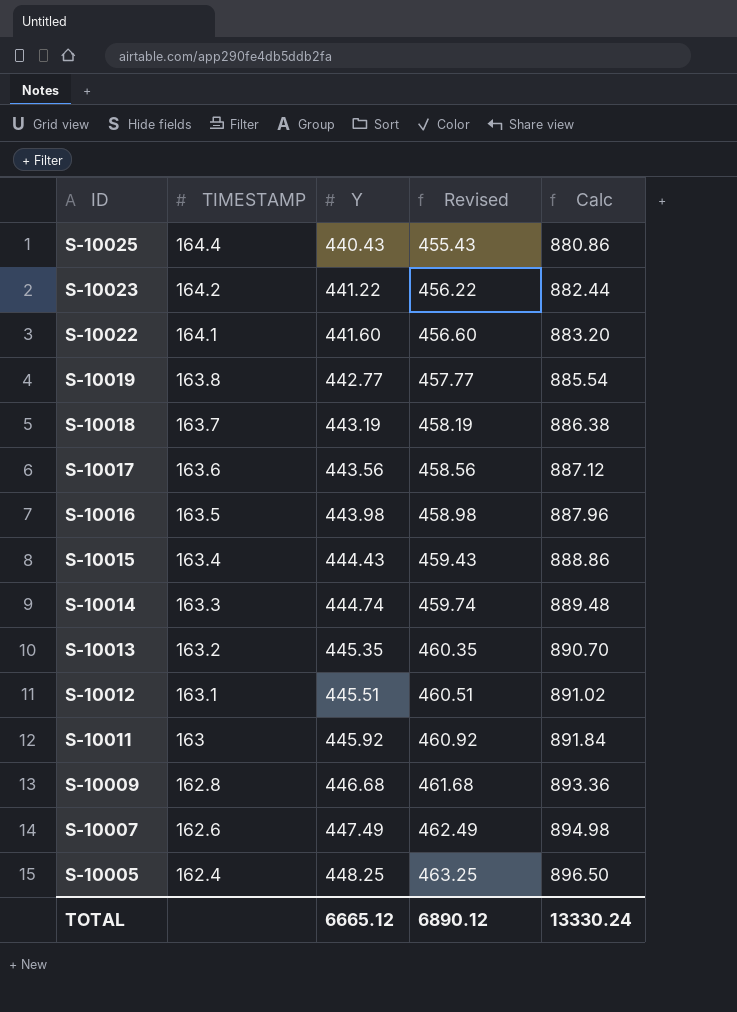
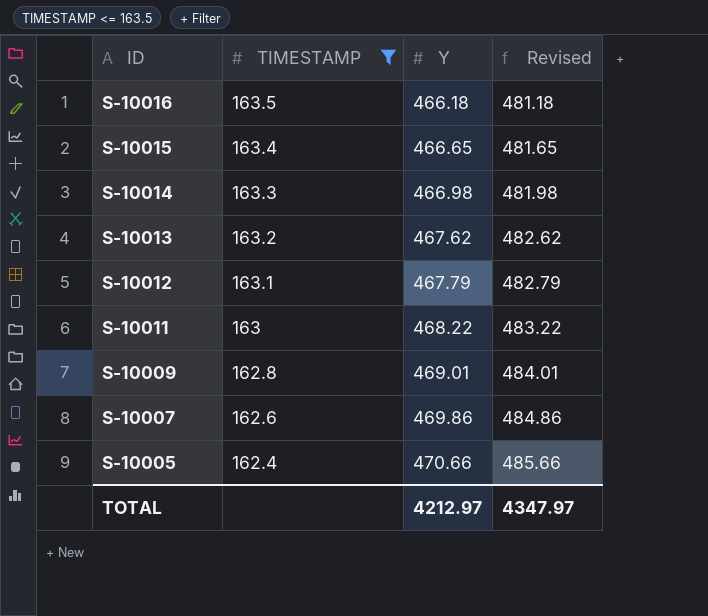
filter: none -> TIMESTAMP <= 163.5
column Calc | formula: [Y] * 2 -> none
S-10016 | Y: 443.98 -> 466.18
S-10016 | Revised: 458.98 -> 481.18
S-10015 | Y: 444.43 -> 466.65
S-10015 | Revised: 459.43 -> 481.65
S-10014 | Y: 444.74 -> 466.98
S-10014 | Revised: 459.74 -> 481.98
S-10013 | Y: 445.35 -> 467.62
S-10013 | Revised: 460.35 -> 482.62
S-10012 | Y: 445.51 -> 467.79
S-10012 | Revised: 460.51 -> 482.79
S-10011 | Y: 445.92 -> 468.22
S-10011 | Revised: 460.92 -> 483.22
S-10009 | Y: 446.68 -> 469.01
S-10009 | Revised: 461.68 -> 484.01
S-10007 | Y: 447.49 -> 469.86
S-10007 | Revised: 462.49 -> 484.86
S-10005 | Y: 448.25 -> 470.66
S-10005 | Revised: 463.25 -> 485.66
TOTAL | Y: 6665.12 -> 4212.97
TOTAL | Revised: 6890.12 -> 4347.97

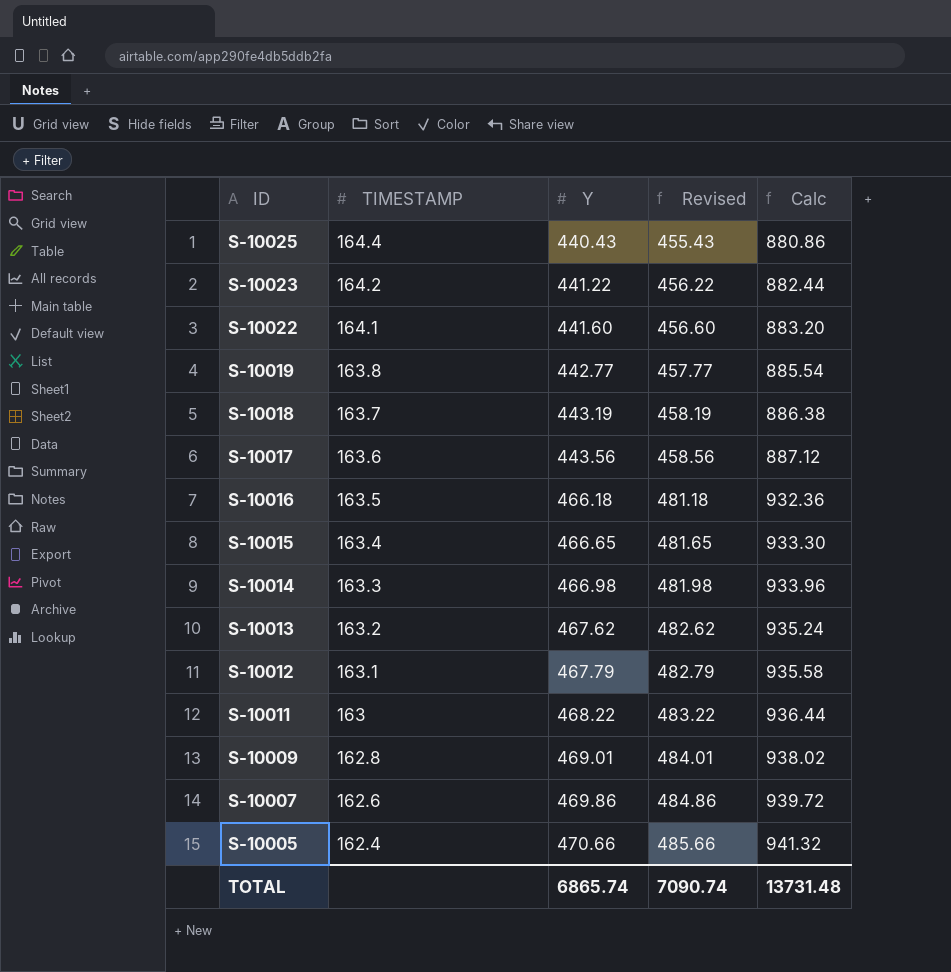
filter: TIMESTAMP <= 163.5 -> none
column Calc | formula: none -> [Y] * 2
TOTAL | Y: 4212.97 -> 6865.74
TOTAL | Revised: 4347.97 -> 7090.74

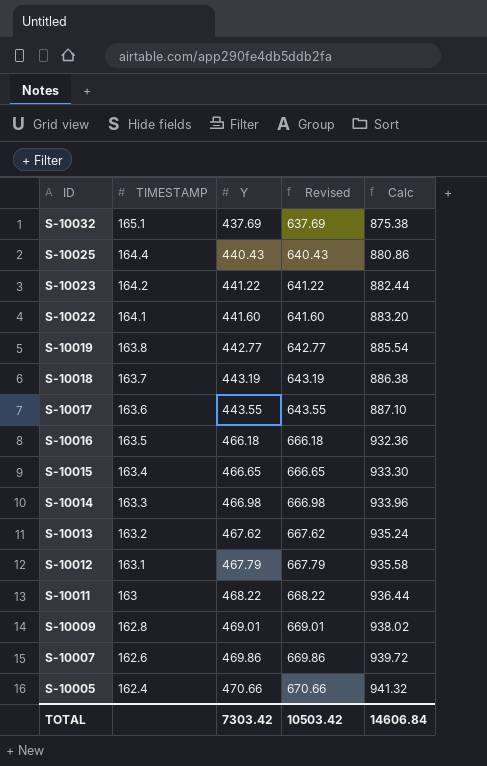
column Revised | formula: [Y] + 15 -> [Y] + 200
row S-10032: none -> 165.1 | 437.69 | 637.69 | 875.38
S-10017 | Y: 443.56 -> 443.55
S-10017 | Calc: 887.12 -> 887.10
TOTAL | Y: 6865.74 -> 7303.42
TOTAL | Revised: 7090.74 -> 10503.42
TOTAL | Calc: 13731.48 -> 14606.84

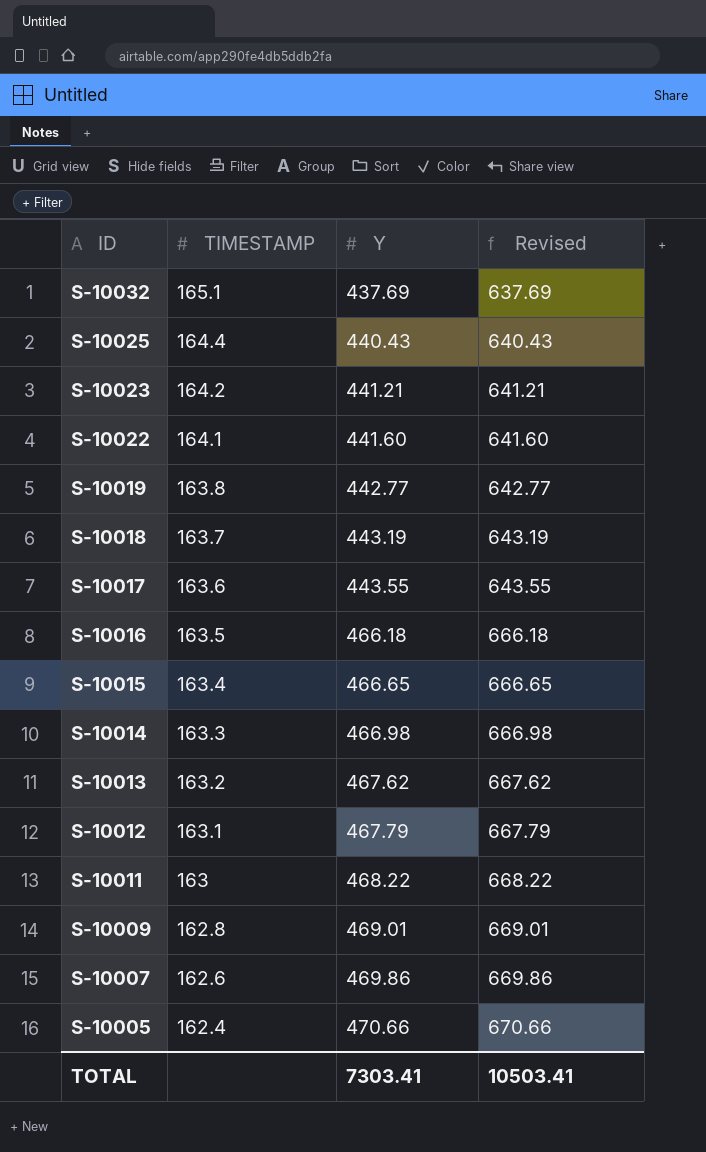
column Calc | formula: [Y] * 2 -> none
S-10023 | Y: 441.22 -> 441.21
S-10023 | Revised: 641.22 -> 641.21
TOTAL | Y: 7303.42 -> 7303.41
TOTAL | Revised: 10503.42 -> 10503.41

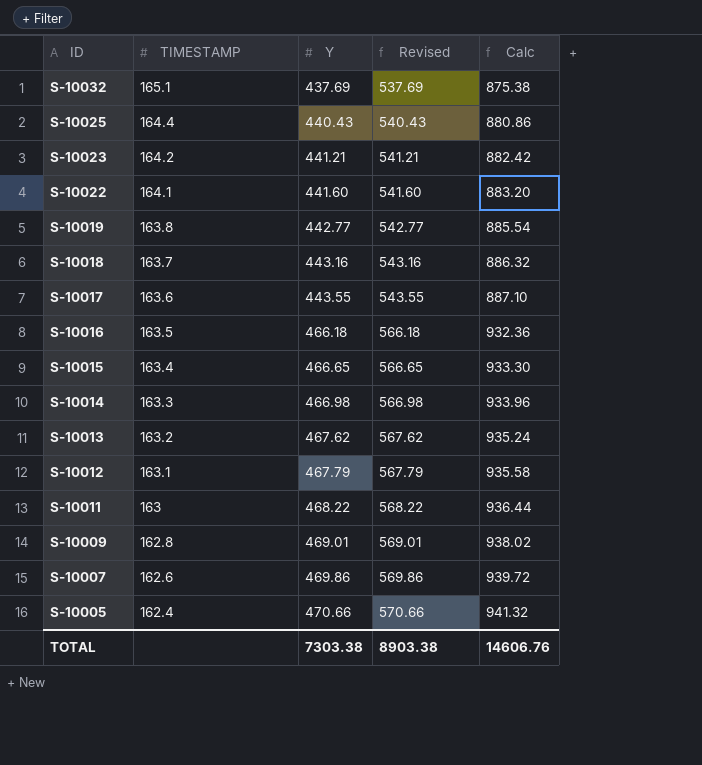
column Revised | formula: [Y] + 200 -> [Y] + 100
column Calc | formula: none -> [Y] * 2
S-10018 | Y: 443.19 -> 443.16
TOTAL | Y: 7303.41 -> 7303.38
TOTAL | Revised: 10503.41 -> 8903.38

